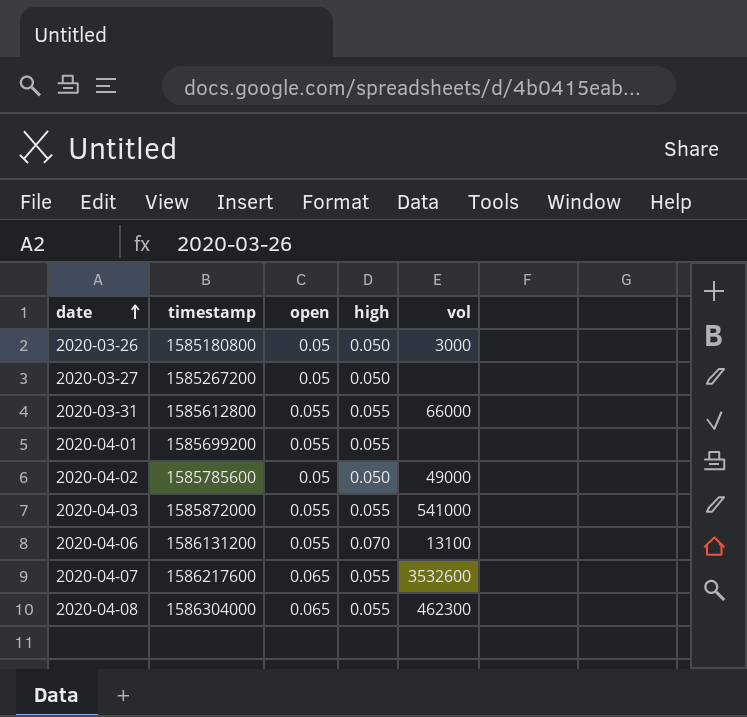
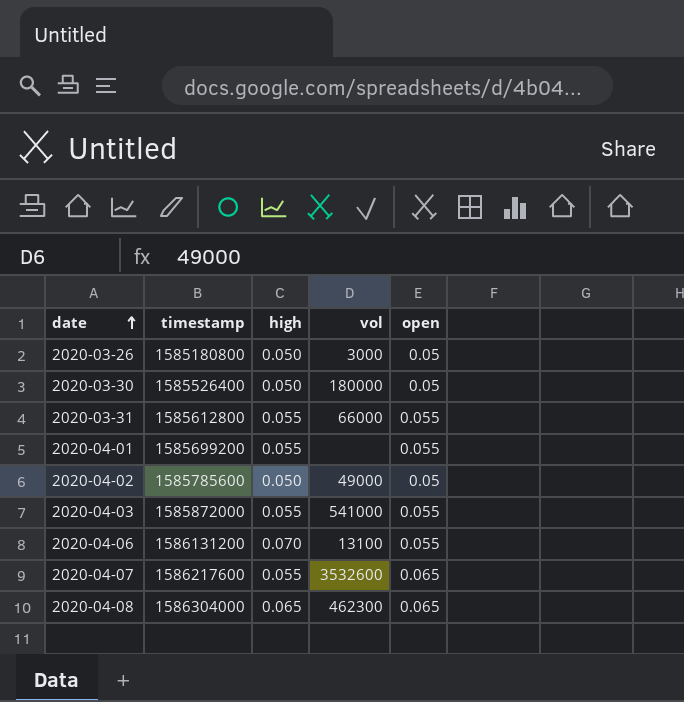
column open | position: 3 -> 5
row 2020-03-27: 1585267200 | 0.05 | 0.050 | none -> none
row 2020-03-30: none -> 1585526400 | 0.050 | 180000 | 0.05
2020-04-08 | high: 0.055 -> 0.065

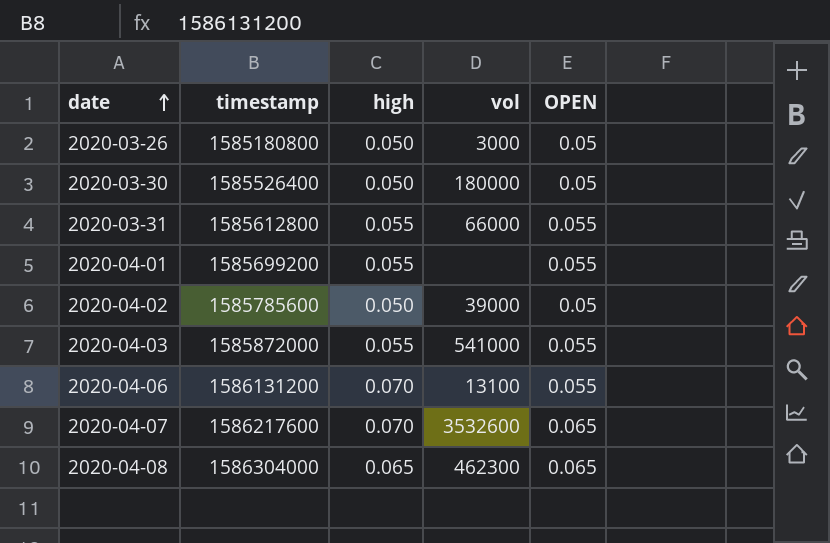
column name: open -> OPEN
2020-04-02 | vol: 49000 -> 39000
2020-04-07 | high: 0.055 -> 0.070

